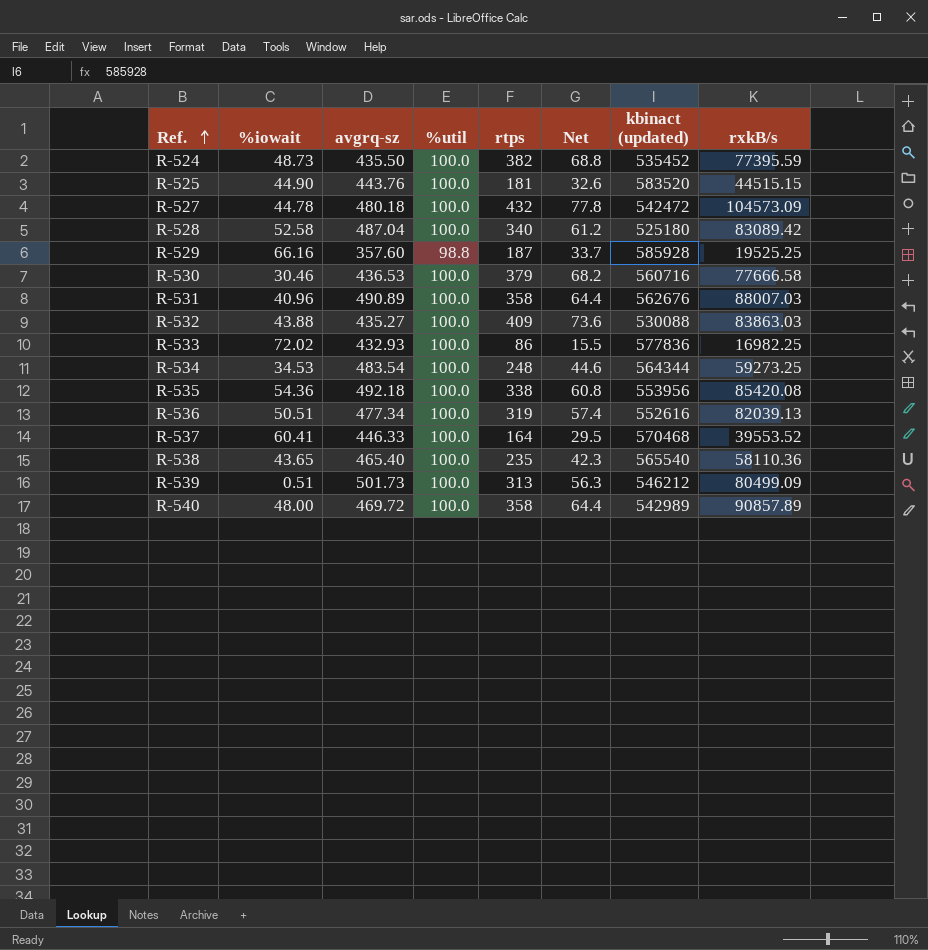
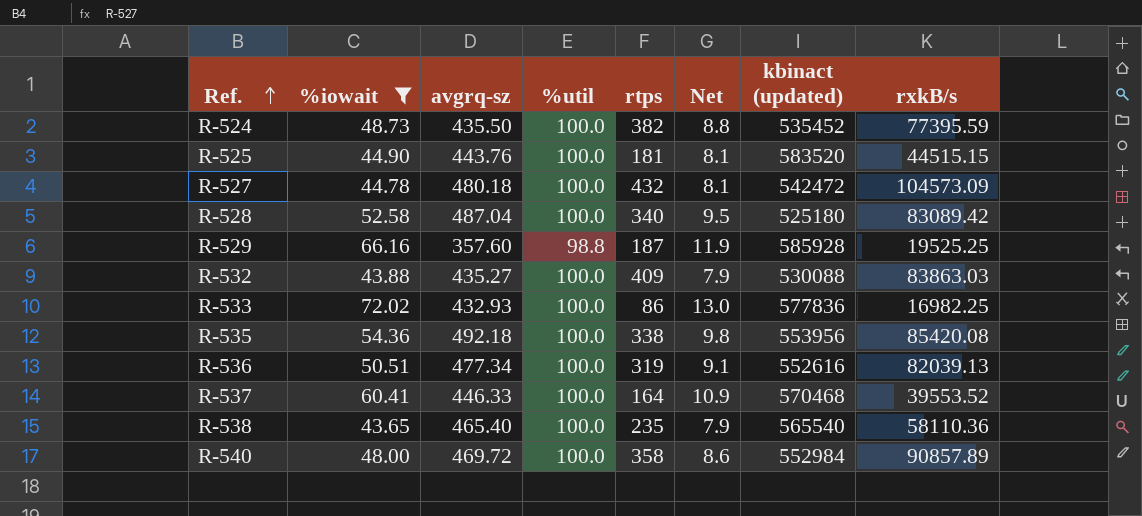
filter: none -> %iowait >= 43.65
column Net | formula: [rtps] * 0.18 -> [%iowait] * 0.18
R-540 | kbinact (updated): 542989 -> 552984

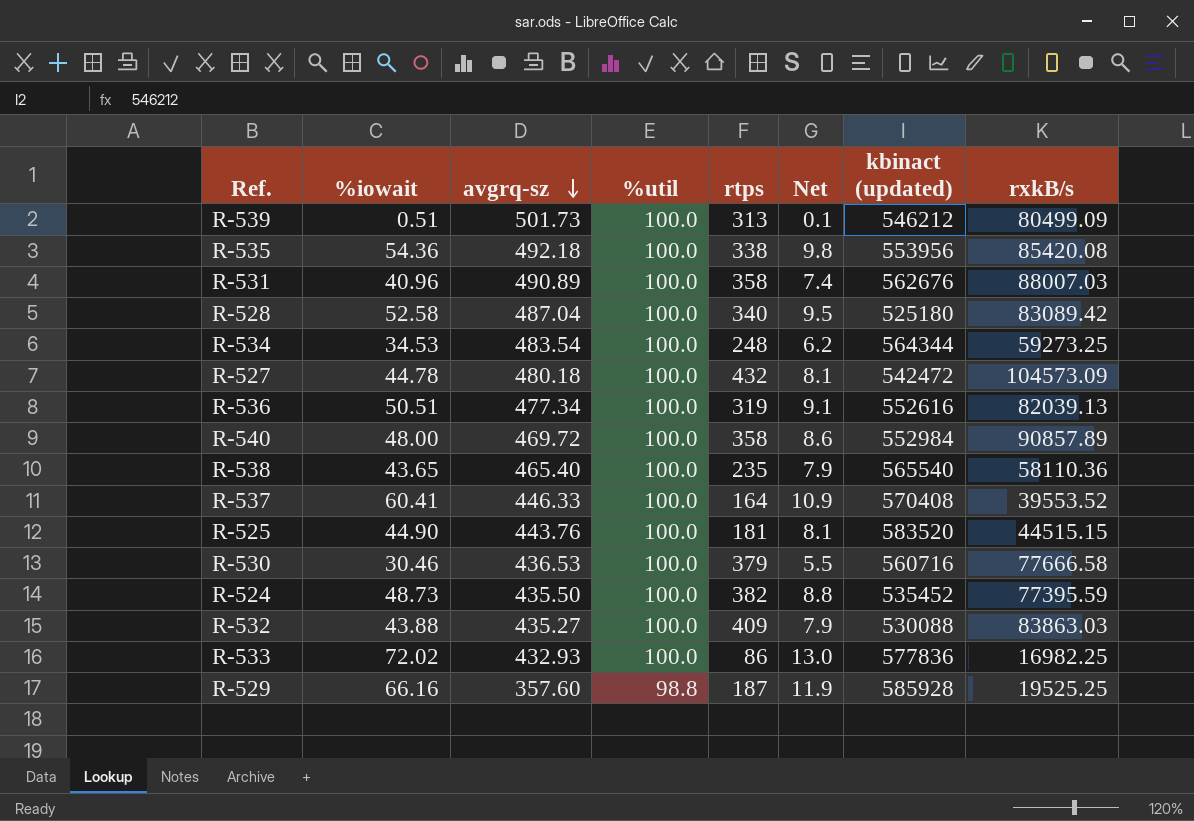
filter: %iowait >= 43.65 -> none
row order: Ref. ascending -> avgrq-sz descending
R-537 | kbinact (updated): 570468 -> 570408

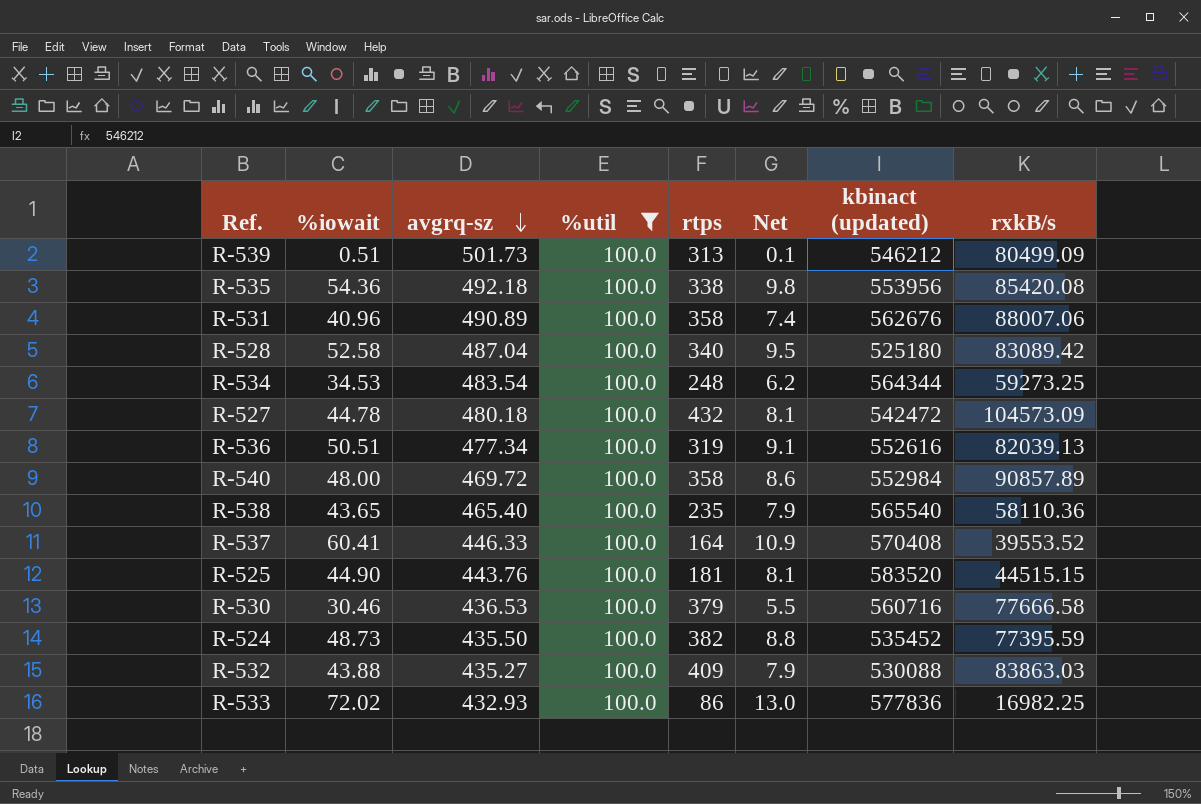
filter: none -> %util = 100.0
R-531 | rxkB/s: 88007.03 -> 88007.06

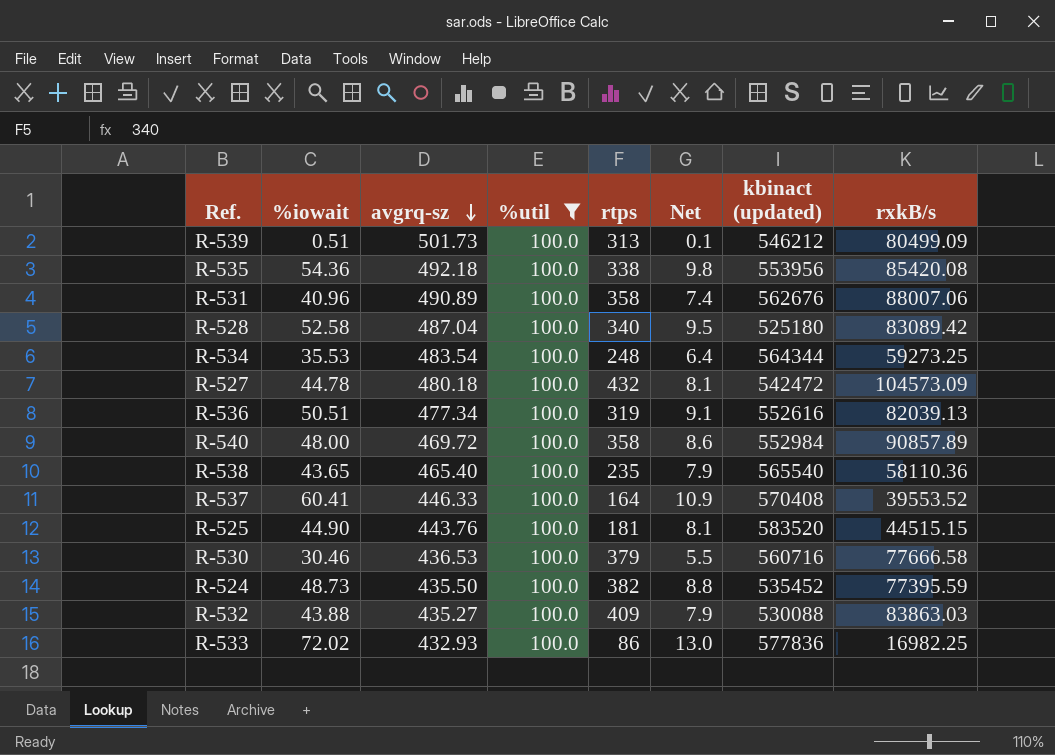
R-534 | %iowait: 34.53 -> 35.53
R-534 | Net: 6.2 -> 6.4

